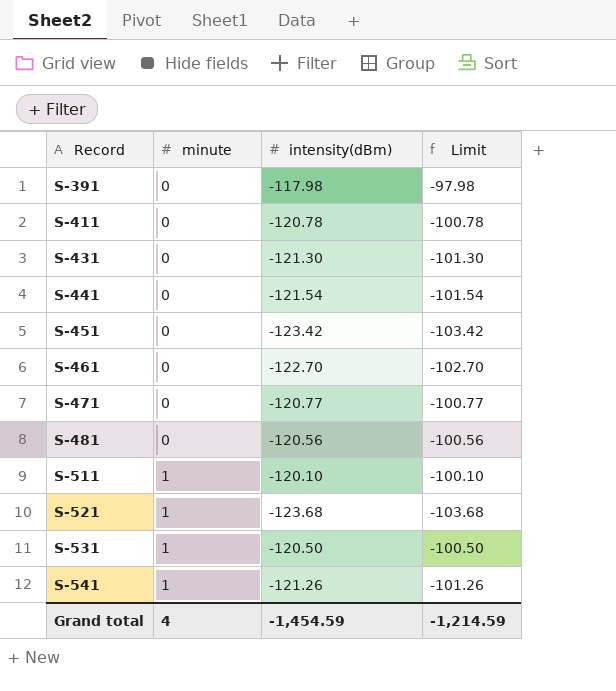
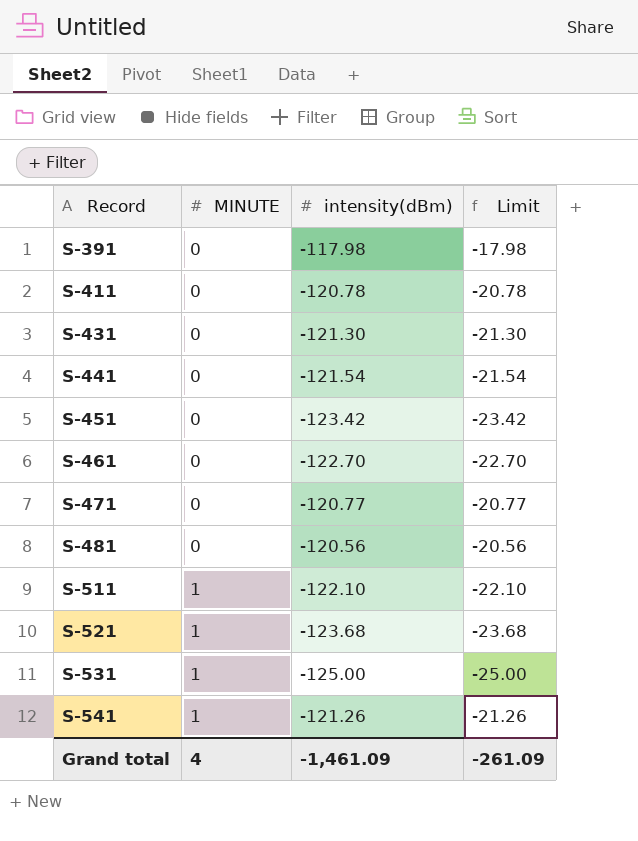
column name: minute -> MINUTE
column Limit | formula: [intensity(dBm)] + 20 -> [intensity(dBm)] + 100
S-511 | intensity(dBm): -120.10 -> -122.10
S-531 | intensity(dBm): -120.50 -> -125.00
Grand total | intensity(dBm): -1,454.59 -> -1,461.09
Grand total | Limit: -1,214.59 -> -261.09

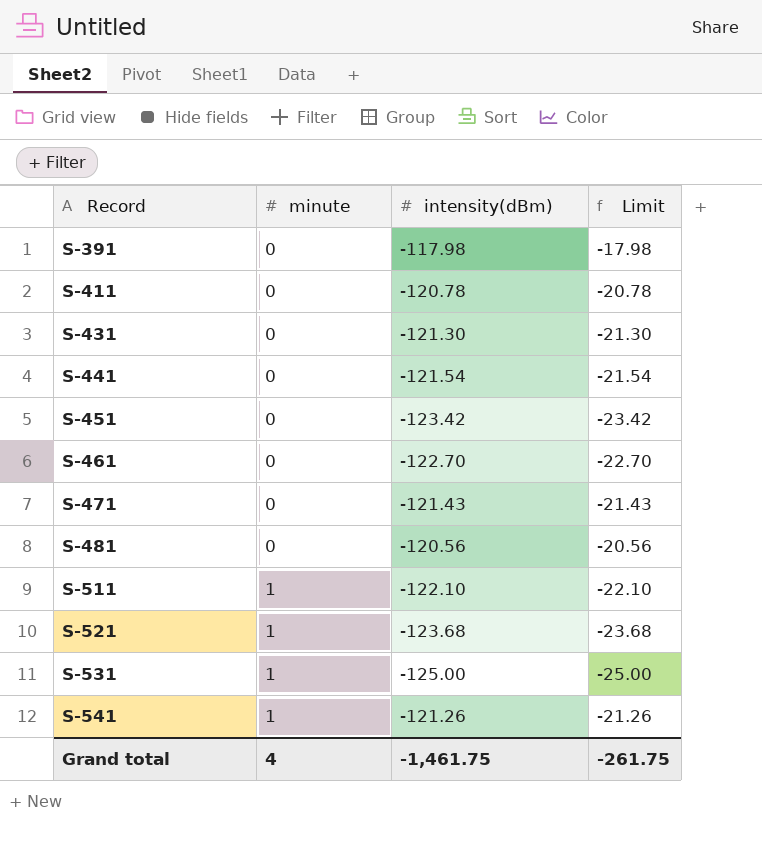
column name: MINUTE -> minute
S-471 | intensity(dBm): -120.77 -> -121.43
S-471 | Limit: -20.77 -> -21.43
Grand total | intensity(dBm): -1,461.09 -> -1,461.75
Grand total | Limit: -261.09 -> -261.75

